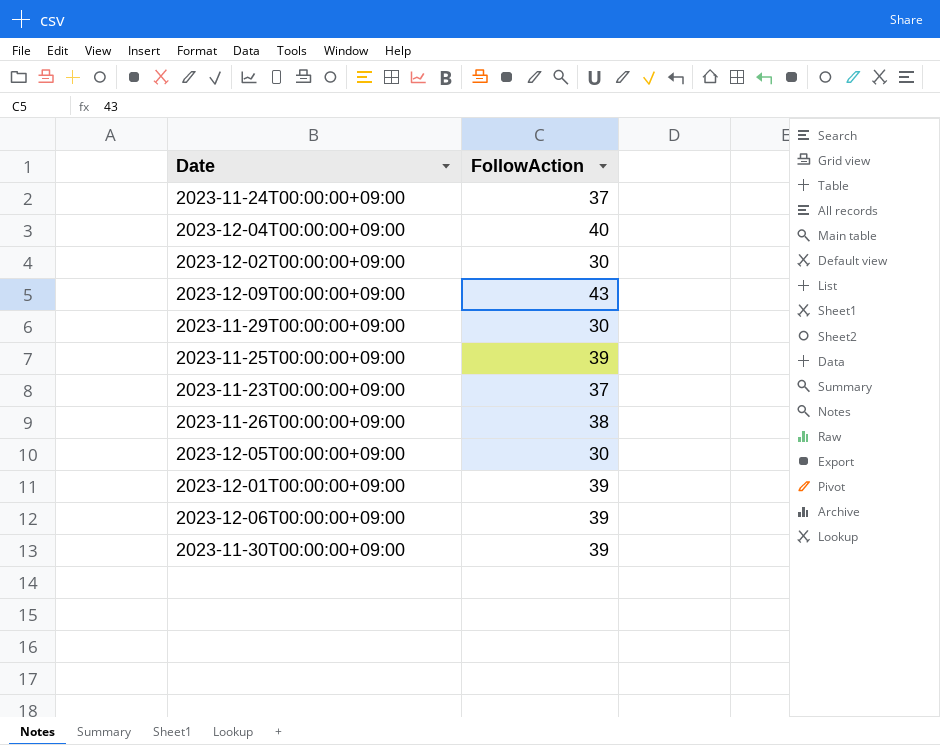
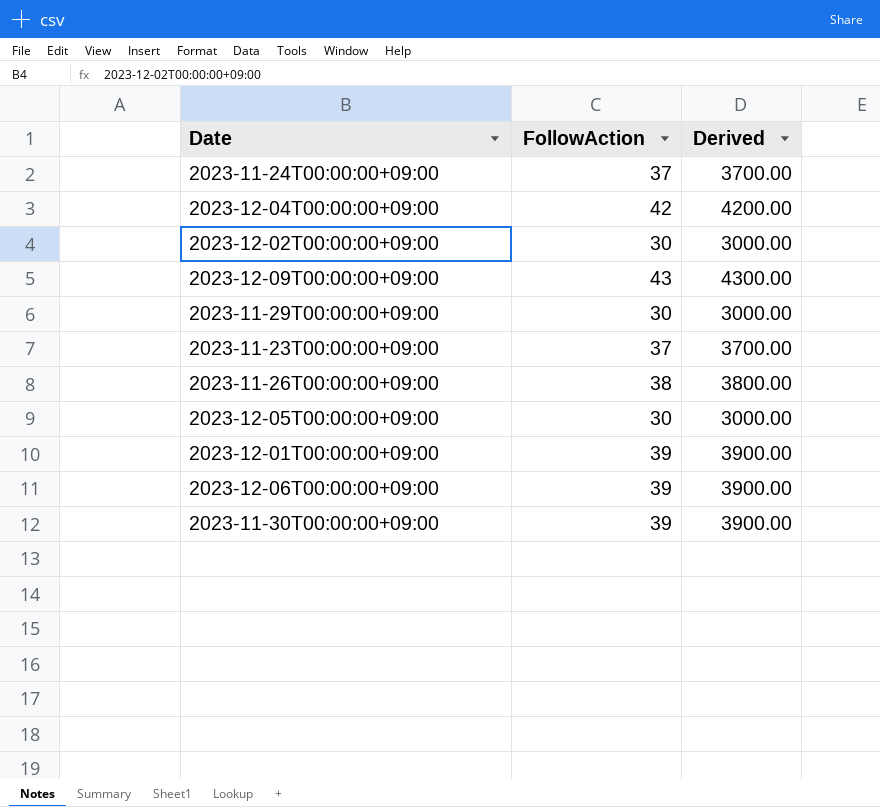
column Derived | formula: none -> [FollowAction] * 100
row 2023-11-25T00:00:00+09:00: 39 -> none
2023-12-04T00:00:00+09:00 | FollowAction: 40 -> 42

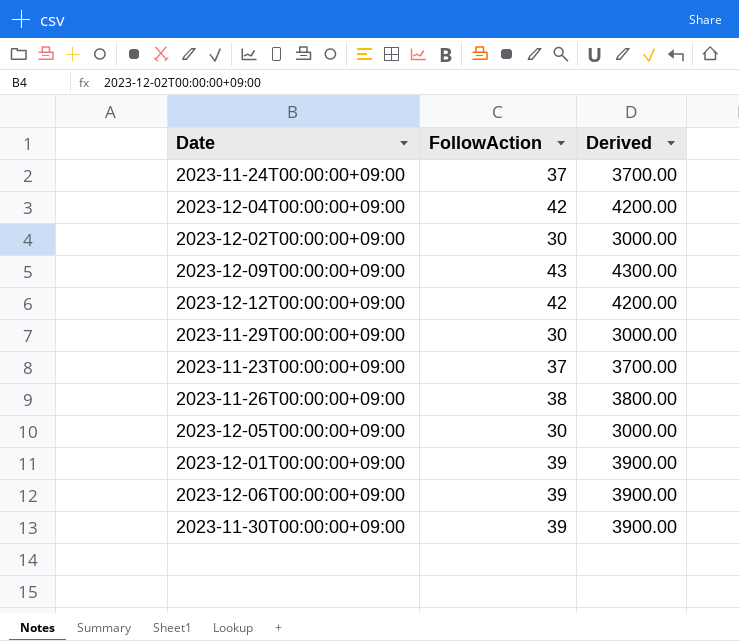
row 2023-12-12T00:00:00+09:00: none -> 42 | 4200.00

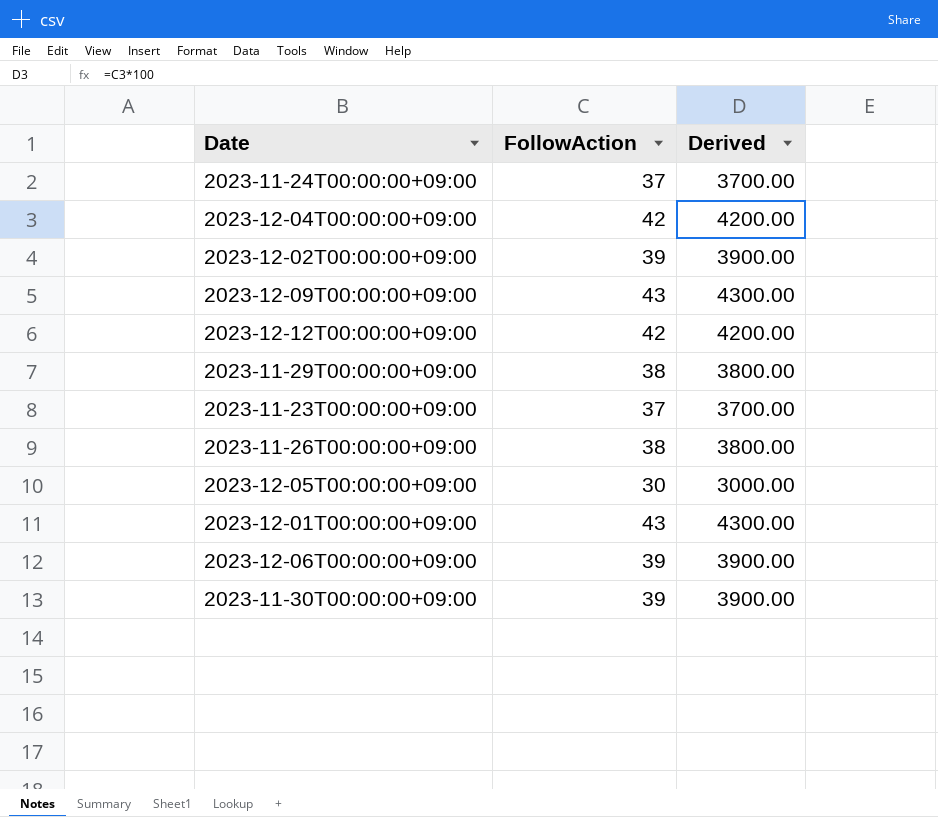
2023-12-02T00:00:00+09:00 | FollowAction: 30 -> 39
2023-12-02T00:00:00+09:00 | Derived: 3000.00 -> 3900.00
2023-11-29T00:00:00+09:00 | FollowAction: 30 -> 38
2023-11-29T00:00:00+09:00 | Derived: 3000.00 -> 3800.00
2023-12-01T00:00:00+09:00 | FollowAction: 39 -> 43
2023-12-01T00:00:00+09:00 | Derived: 3900.00 -> 4300.00

